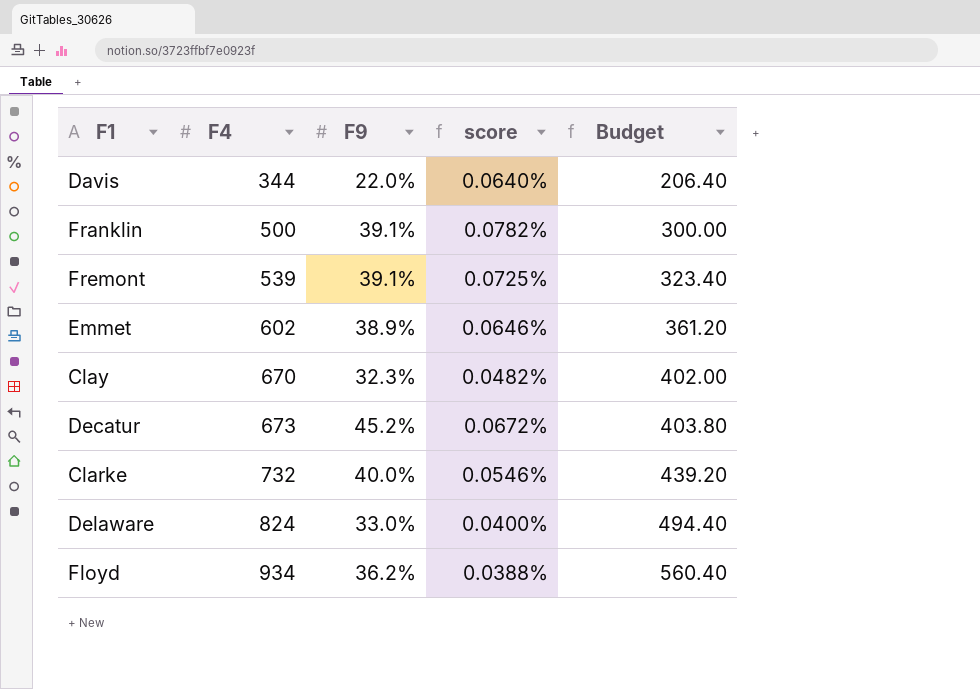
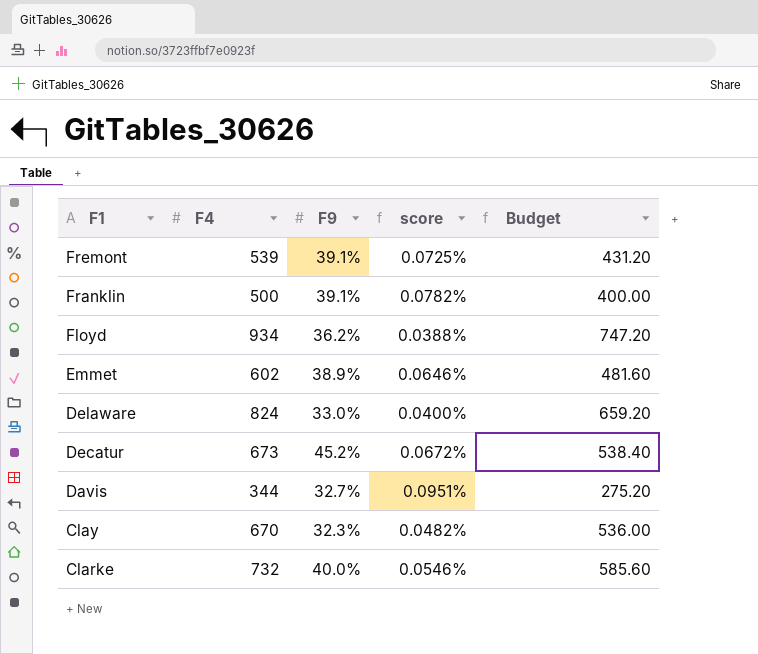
row order: F4 ascending -> F1 descending
column Budget | formula: [F4] * 0.6 -> [F4] * 0.8
Davis | F9: 22.0% -> 32.7%
Davis | score: 0.0640% -> 0.0951%

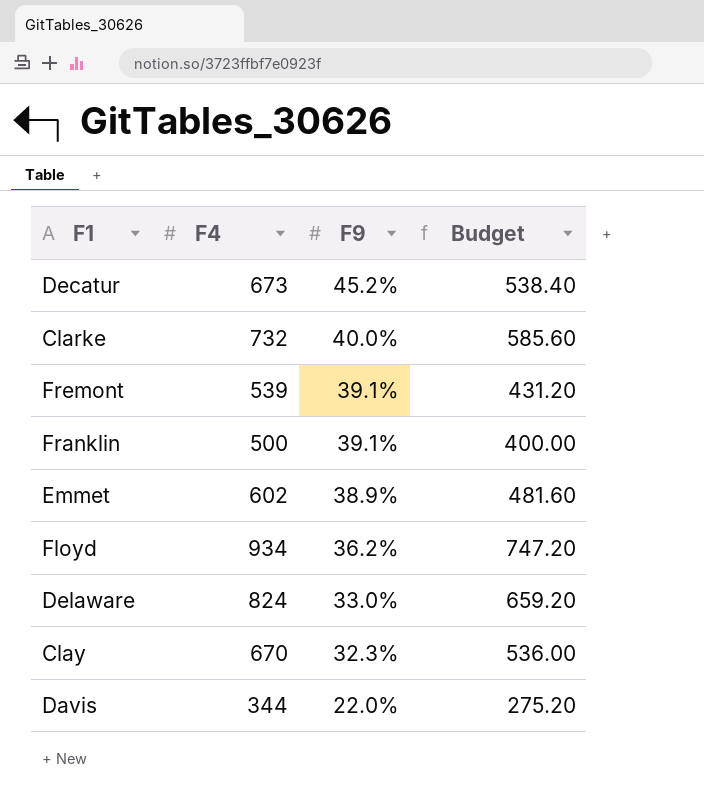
row order: F1 descending -> F9 descending
column score | formula: [F9] / [F4] -> none
Davis | F9: 32.7% -> 22.0%

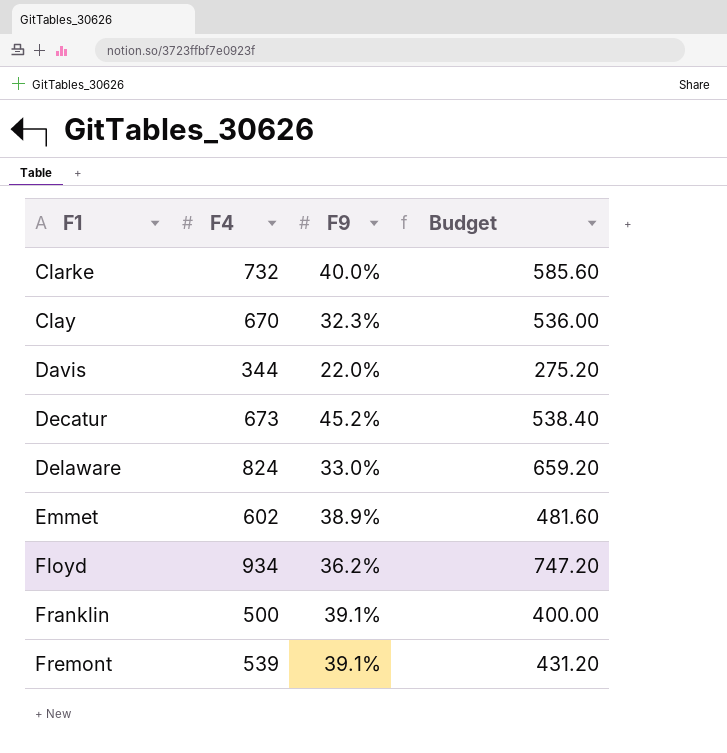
row order: F9 descending -> F1 ascending

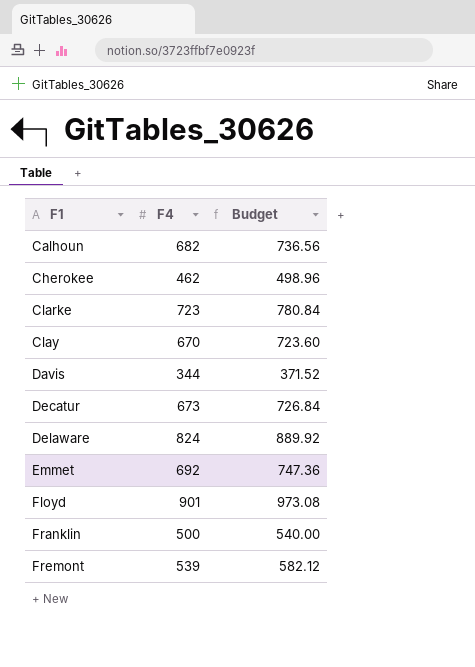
column F9 | position: 3 -> none
column Budget | formula: [F4] * 0.8 -> [F4] * 1.08
row Calhoun: none -> 682 | 736.56
row Cherokee: none -> 462 | 498.96
Clarke | F4: 732 -> 723
Emmet | F4: 602 -> 692
Floyd | F4: 934 -> 901

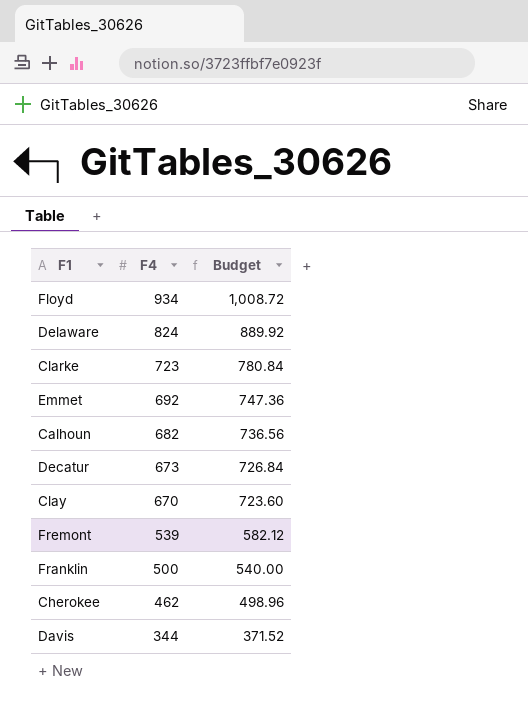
row order: F1 ascending -> F4 descending
Floyd | F4: 901 -> 934
Floyd | Budget: 973.08 -> 1,008.72

